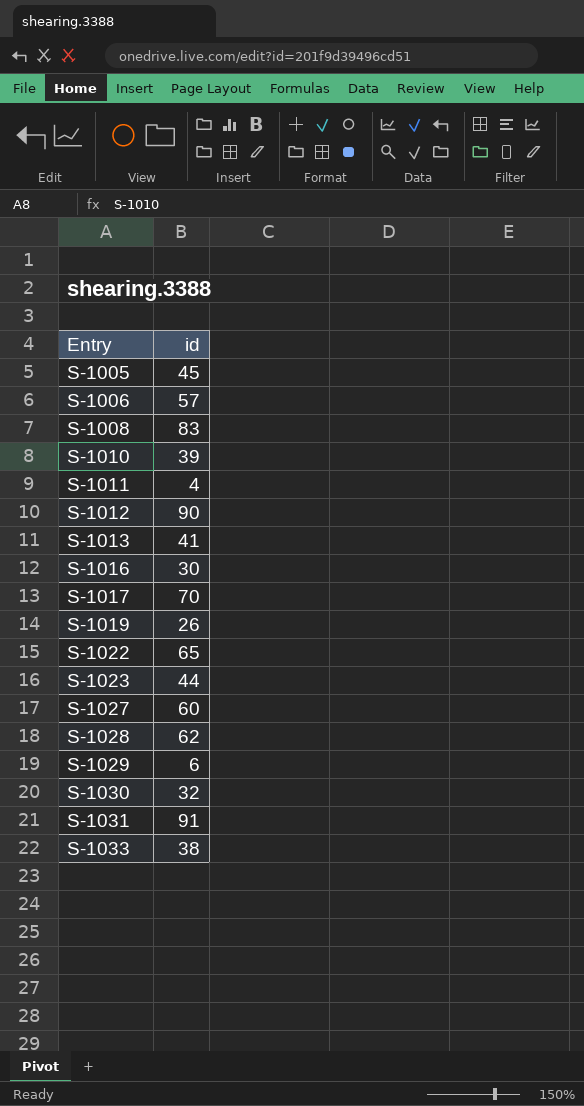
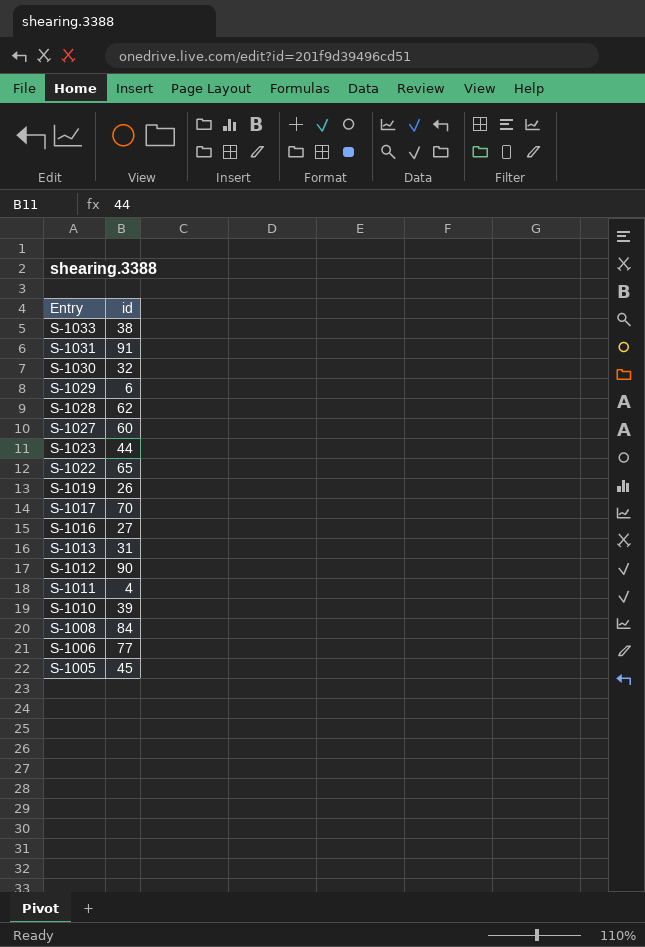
row order: Entry ascending -> Entry descending
S-1016 | id: 30 -> 27
S-1013 | id: 41 -> 31
S-1008 | id: 83 -> 84
S-1006 | id: 57 -> 77

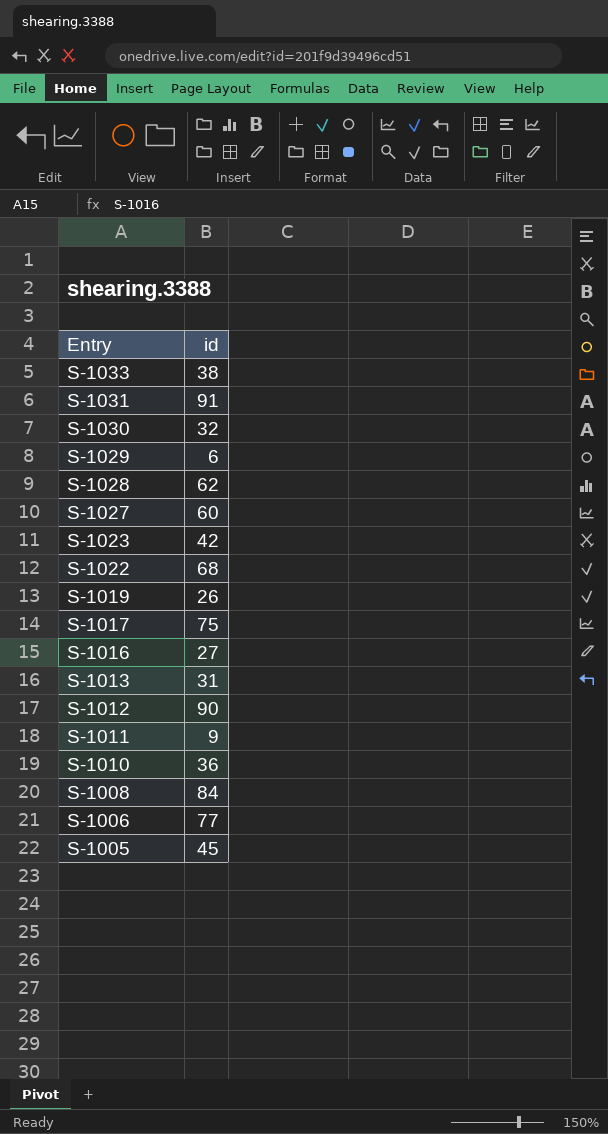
S-1023 | id: 44 -> 42
S-1022 | id: 65 -> 68
S-1017 | id: 70 -> 75
S-1011 | id: 4 -> 9
S-1010 | id: 39 -> 36

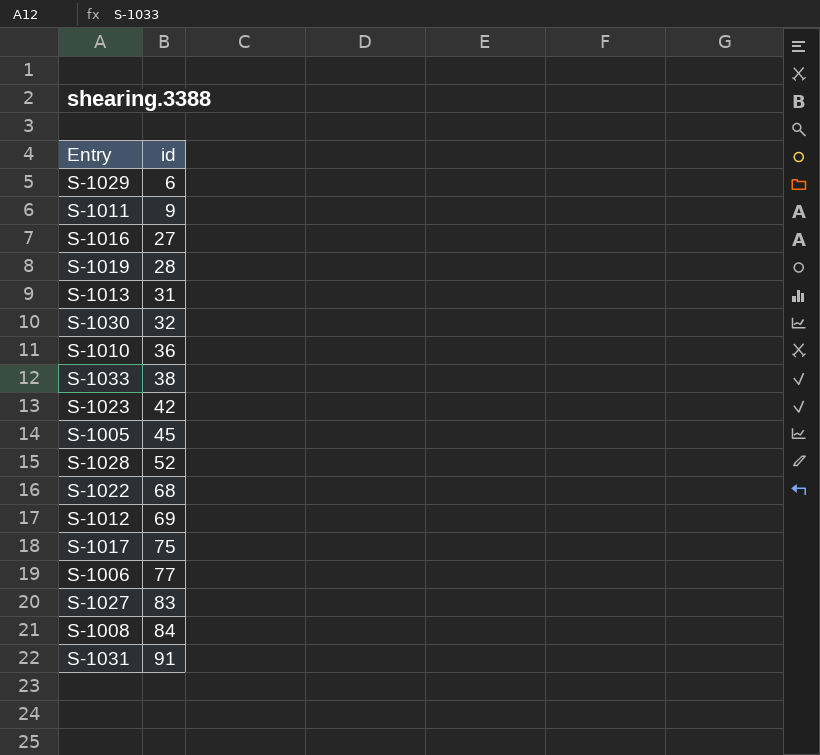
row order: Entry descending -> id ascending
S-1019 | id: 26 -> 28
S-1028 | id: 62 -> 52
S-1012 | id: 90 -> 69
S-1027 | id: 60 -> 83

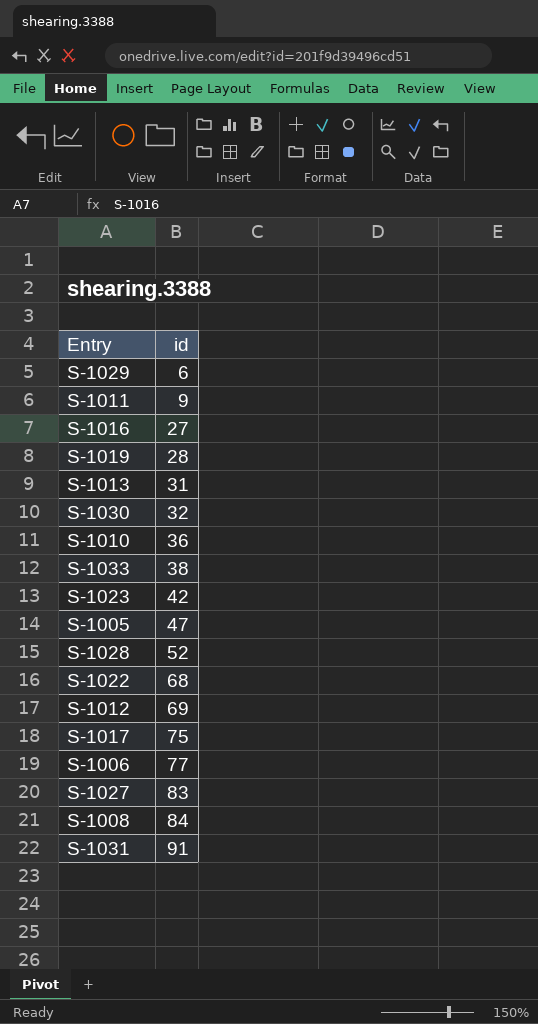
S-1005 | id: 45 -> 47

